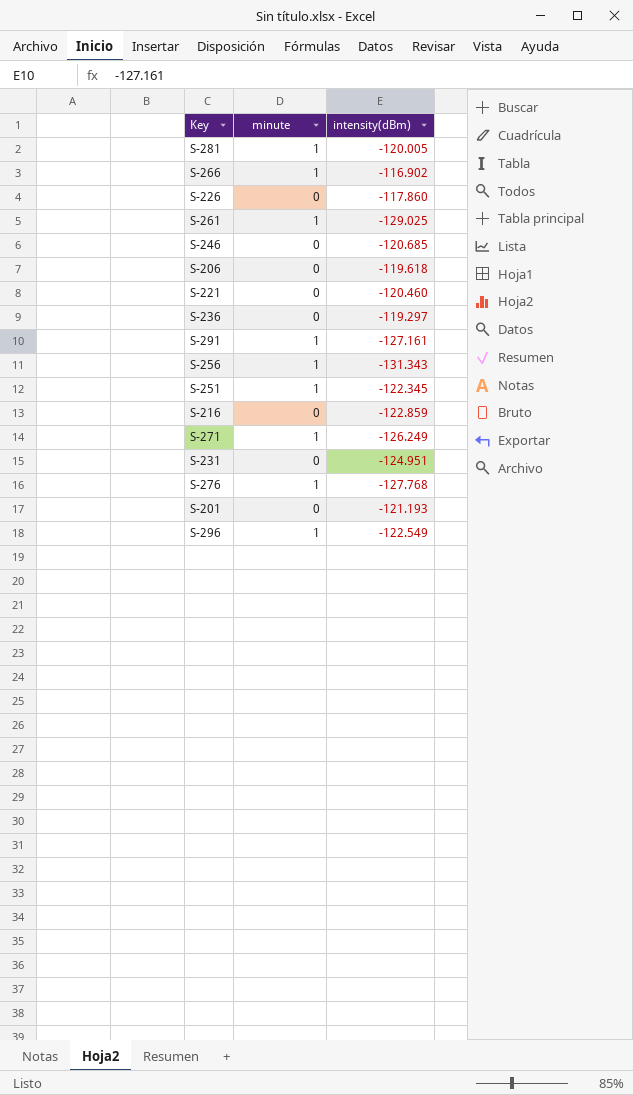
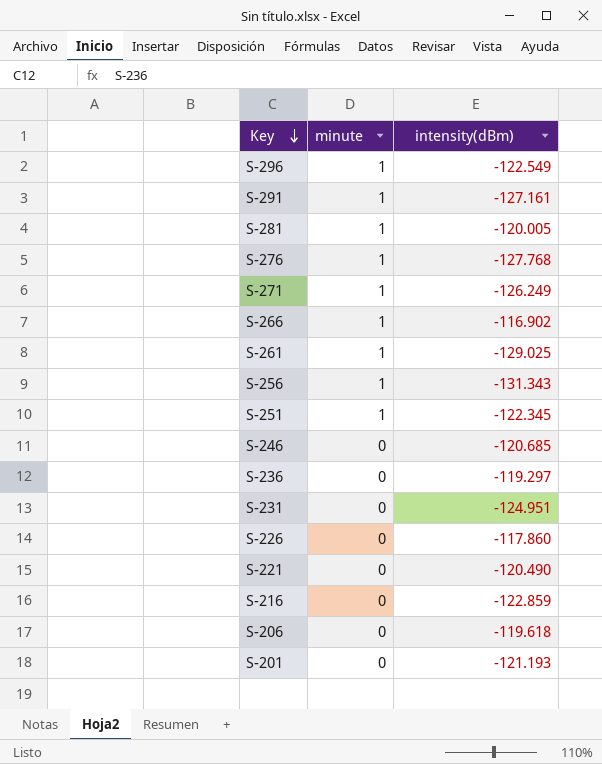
row order: none -> Key descending
S-221 | intensity(dBm): -120.460 -> -120.490

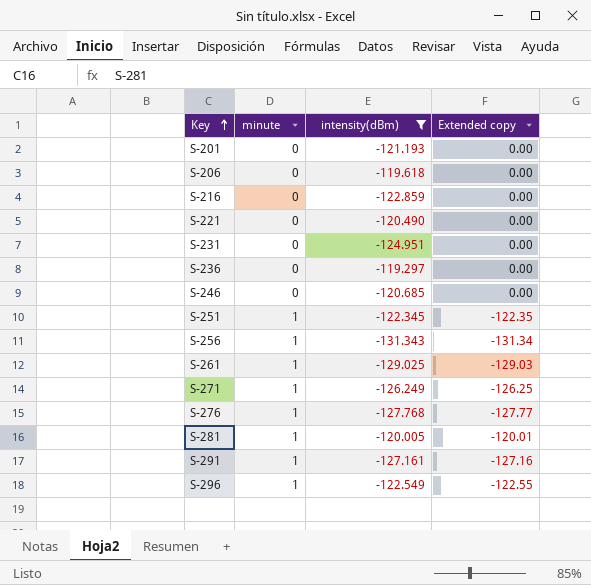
filter: none -> intensity(dBm) <= -119.297
row order: Key descending -> Key ascending
column Extended copy | formula: none -> [minute] * [intensity(dBm)]

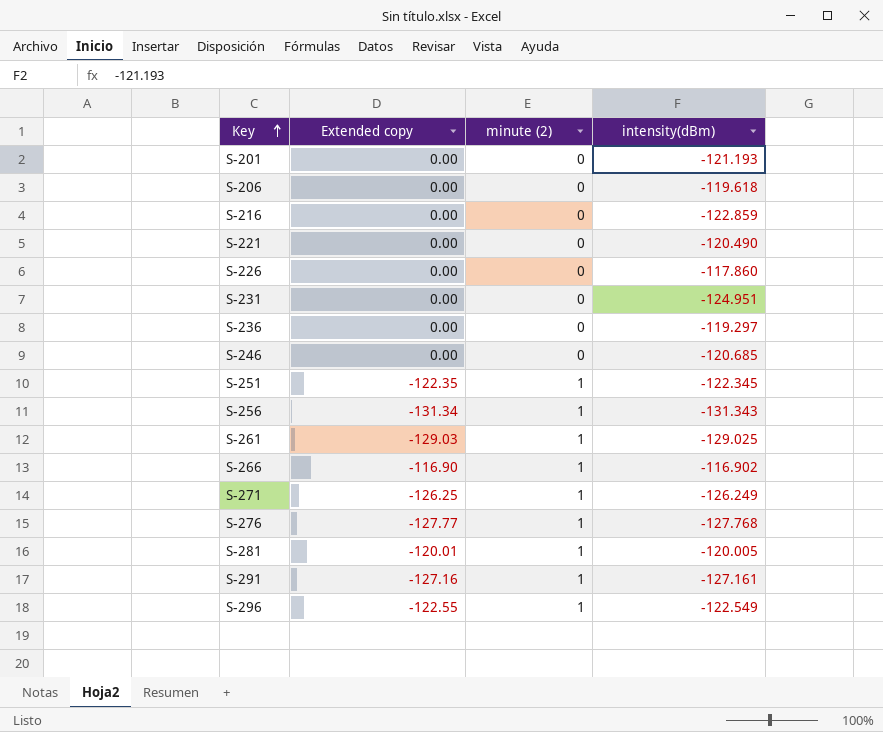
filter: intensity(dBm) <= -119.297 -> none
column Extended copy | position: 4 -> 2
column name: minute -> minute (2)

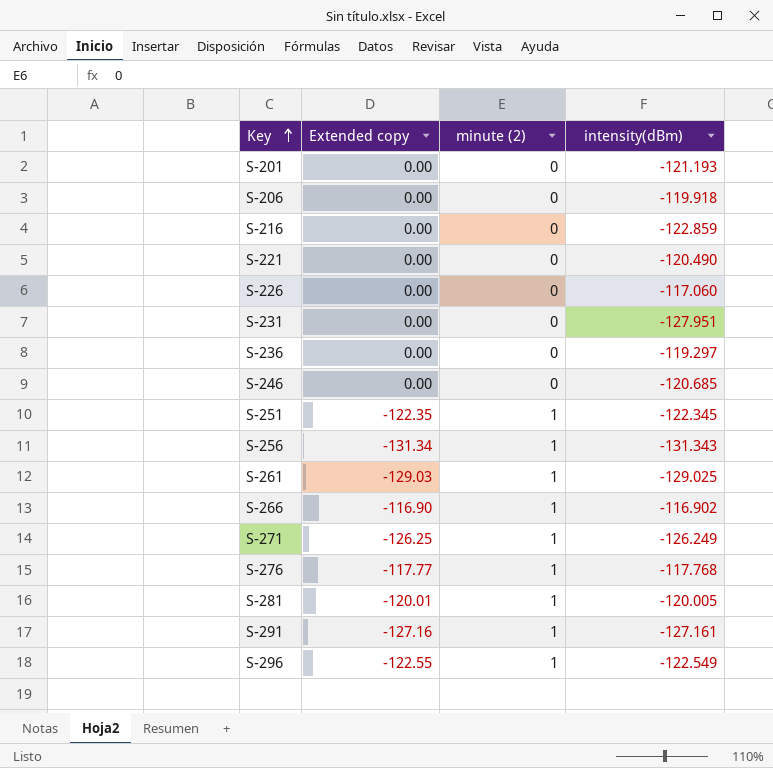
S-206 | intensity(dBm): -119.618 -> -119.918
S-226 | intensity(dBm): -117.860 -> -117.060
S-231 | intensity(dBm): -124.951 -> -127.951
S-276 | Extended copy: -127.77 -> -117.77
S-276 | intensity(dBm): -127.768 -> -117.768

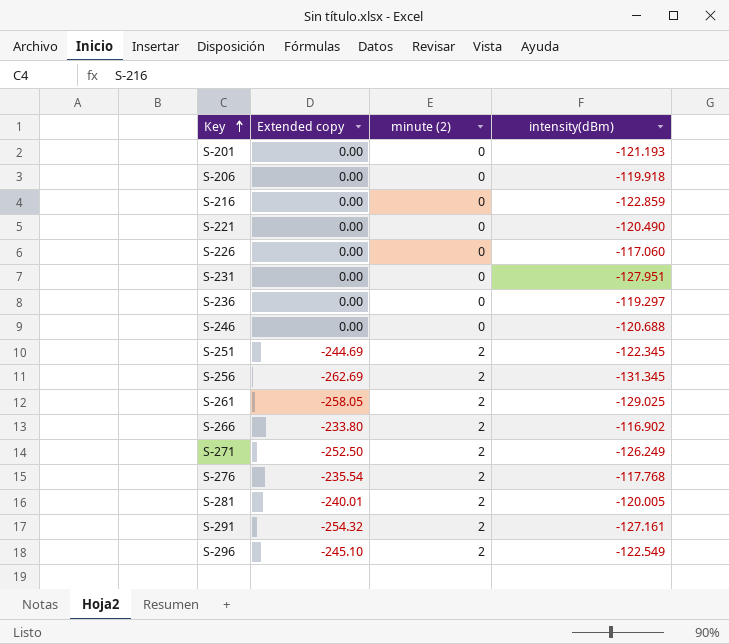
S-246 | intensity(dBm): -120.685 -> -120.688
S-251 | Extended copy: -122.35 -> -244.69
S-251 | minute (2): 1 -> 2
S-256 | Extended copy: -131.34 -> -262.69
S-256 | minute (2): 1 -> 2
S-256 | intensity(dBm): -131.343 -> -131.345
S-261 | Extended copy: -129.03 -> -258.05
S-261 | minute (2): 1 -> 2
S-266 | Extended copy: -116.90 -> -233.80
S-266 | minute (2): 1 -> 2
S-271 | Extended copy: -126.25 -> -252.50
S-271 | minute (2): 1 -> 2
S-276 | Extended copy: -117.77 -> -235.54
S-276 | minute (2): 1 -> 2
S-281 | Extended copy: -120.01 -> -240.01
S-281 | minute (2): 1 -> 2
S-291 | Extended copy: -127.16 -> -254.32
S-291 | minute (2): 1 -> 2
S-296 | Extended copy: -122.55 -> -245.10
S-296 | minute (2): 1 -> 2

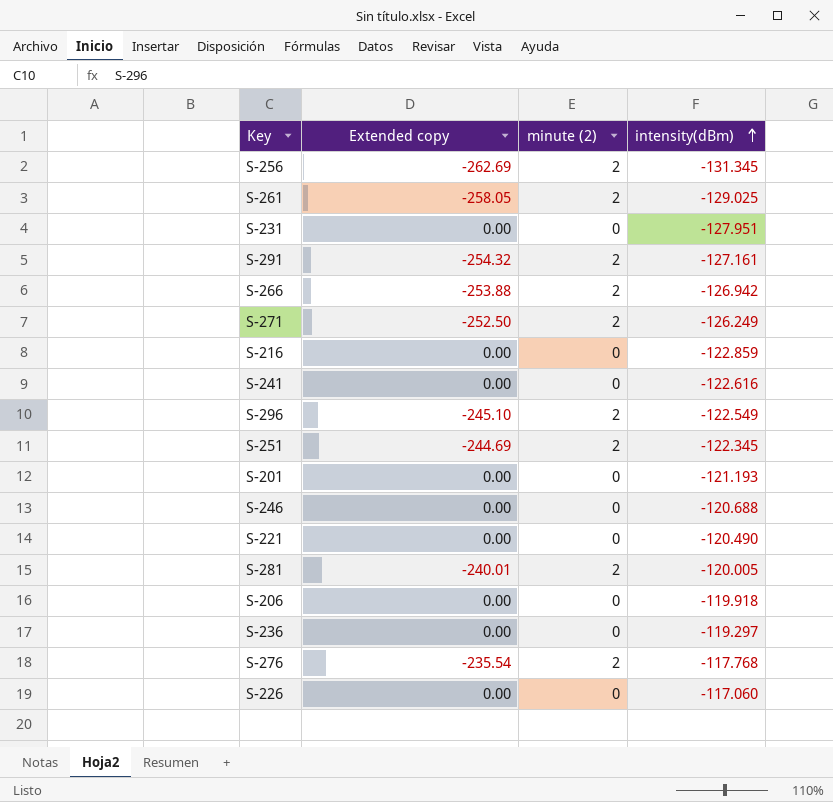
row order: Key ascending -> intensity(dBm) ascending
S-266 | Extended copy: -233.80 -> -253.88
S-266 | intensity(dBm): -116.902 -> -126.942
row S-241: none -> 0.00 | 0 | -122.616

